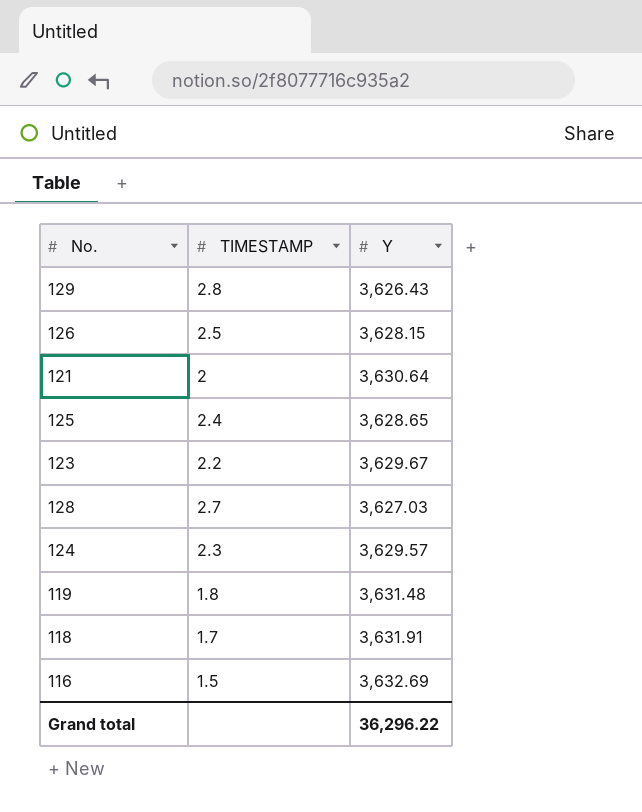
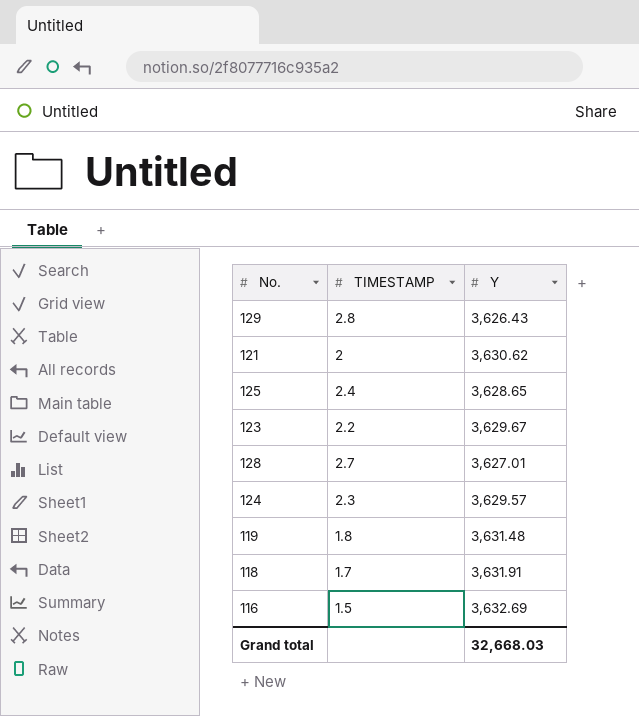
row 126: 2.5 | 3,628.15 -> none
121 | Y: 3,630.64 -> 3,630.62
128 | Y: 3,627.03 -> 3,627.01
Grand total | Y: 36,296.22 -> 32,668.03

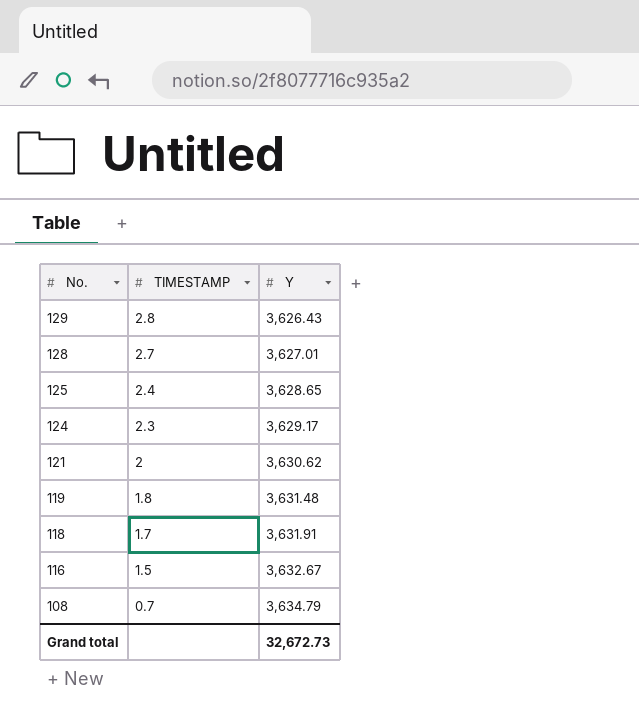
row order: none -> No. descending
row 123: 2.2 | 3,629.67 -> none
124 | Y: 3,629.57 -> 3,629.17
116 | Y: 3,632.69 -> 3,632.67
row 108: none -> 0.7 | 3,634.79
Grand total | Y: 32,668.03 -> 32,672.73

